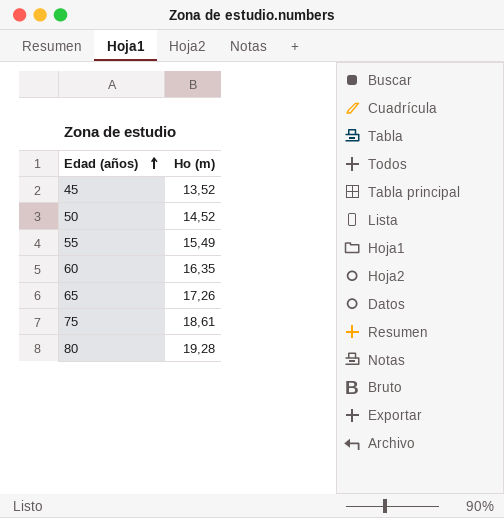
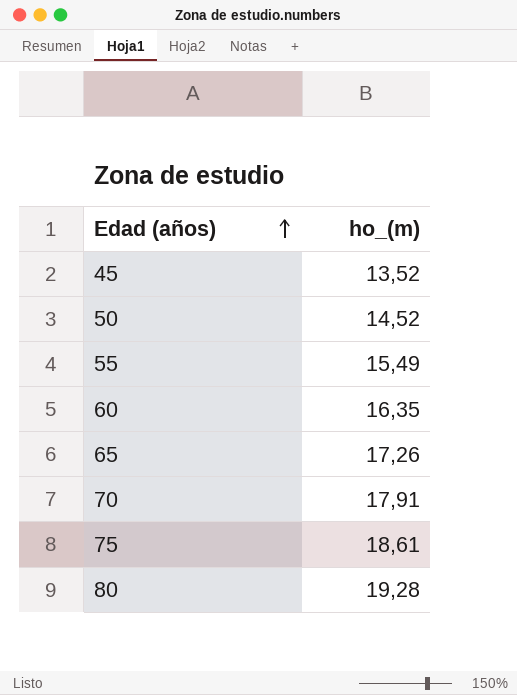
column name: Ho (m) -> ho_(m)
row 70: none -> 17,91

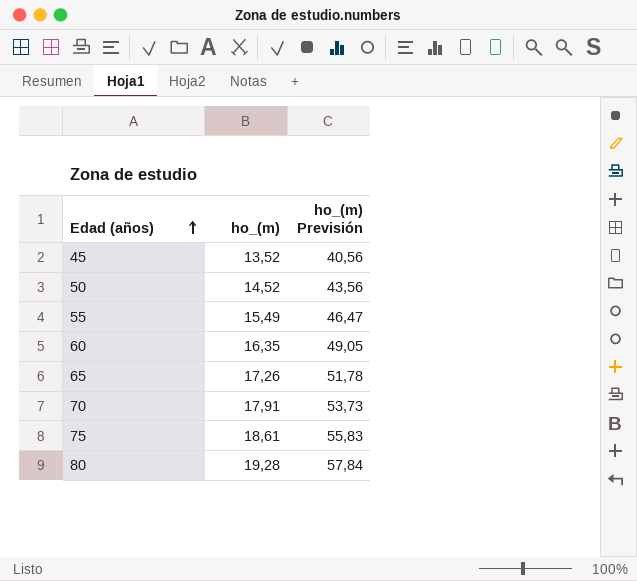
column ho_(m) Previsión | formula: none -> [ho_(m)] * 3

